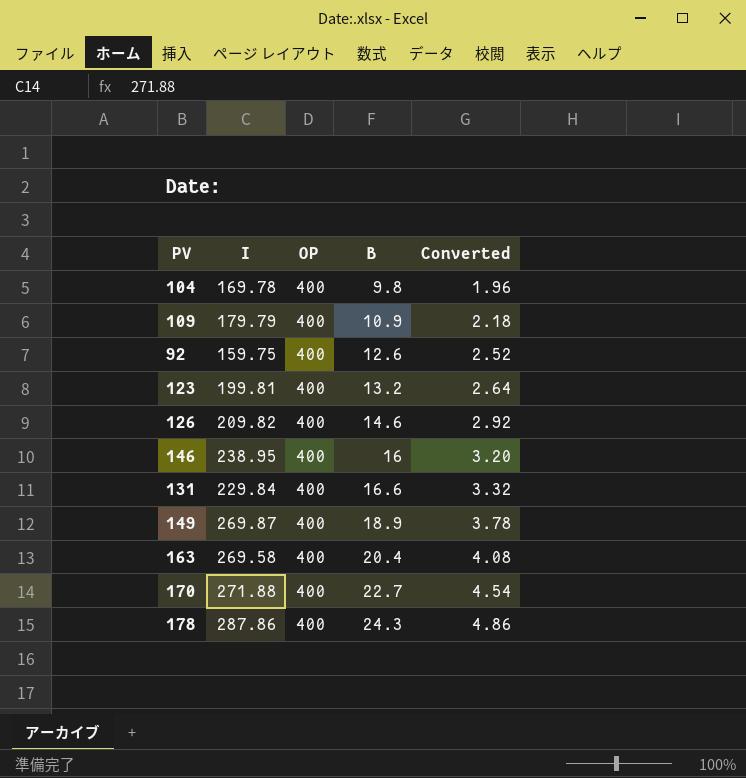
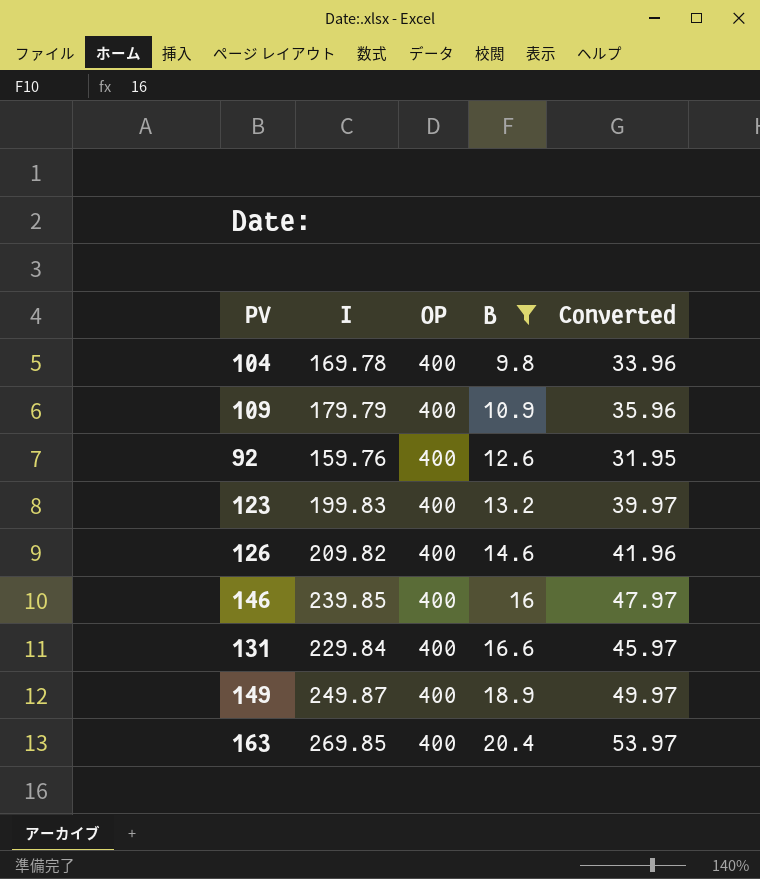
filter: none -> B <= 20.4
column Converted | formula: [B] * 0.2 -> [I] * 0.2
92 | I: 159.75 -> 159.76
123 | I: 199.81 -> 199.83
146 | I: 238.95 -> 239.85
149 | I: 269.87 -> 249.87
163 | I: 269.58 -> 269.85

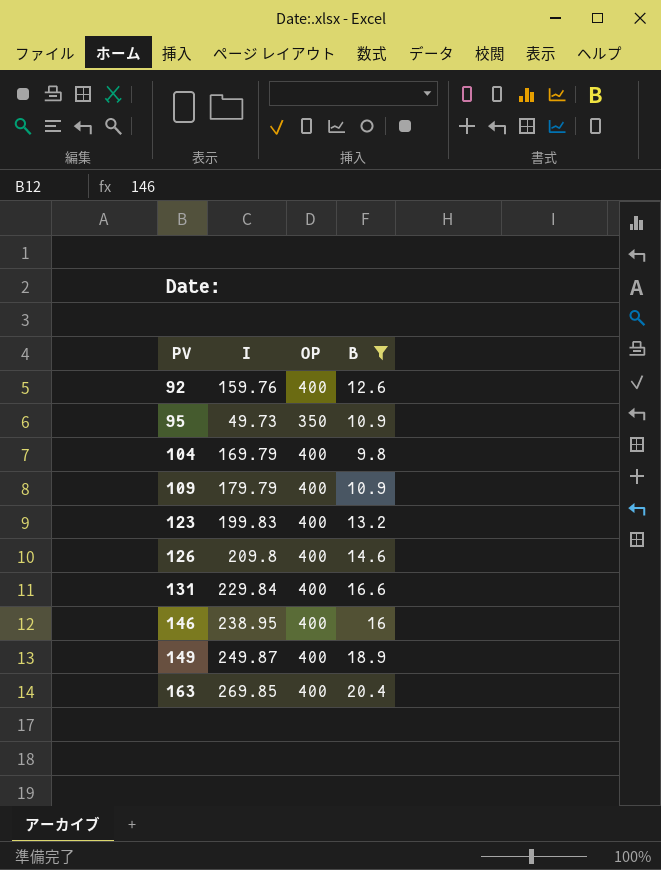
row order: B ascending -> PV ascending
column Converted | formula: [I] * 0.2 -> none
row 95: none -> 49.73 | 350 | 10.9
104 | I: 169.78 -> 169.79
126 | I: 209.82 -> 209.8
146 | I: 239.85 -> 238.95

